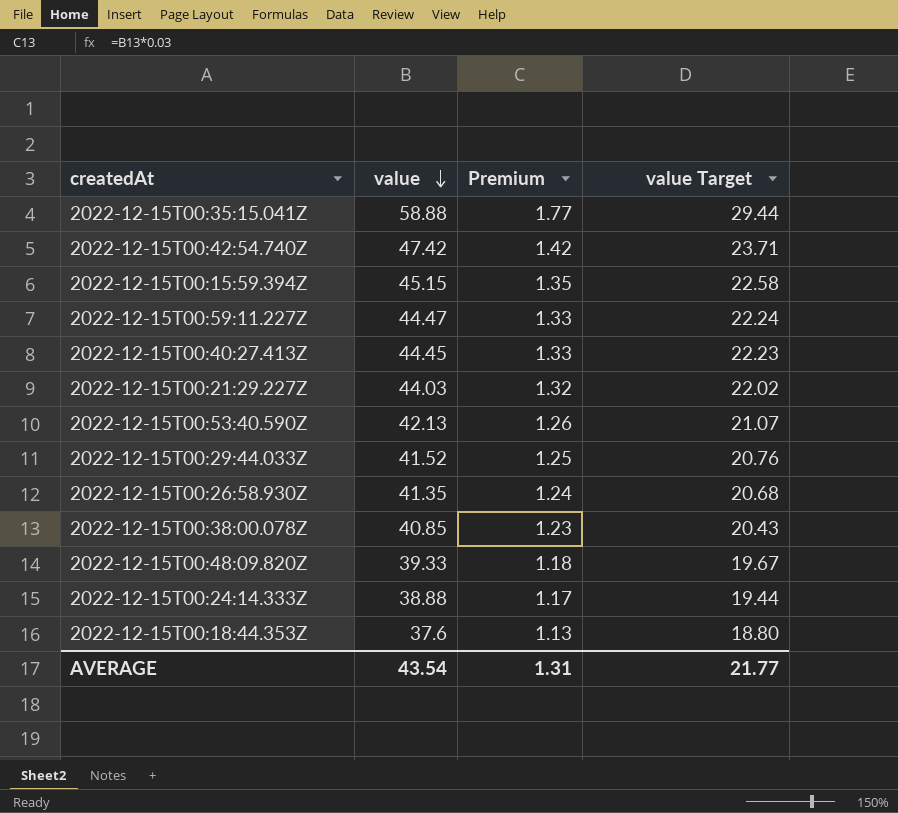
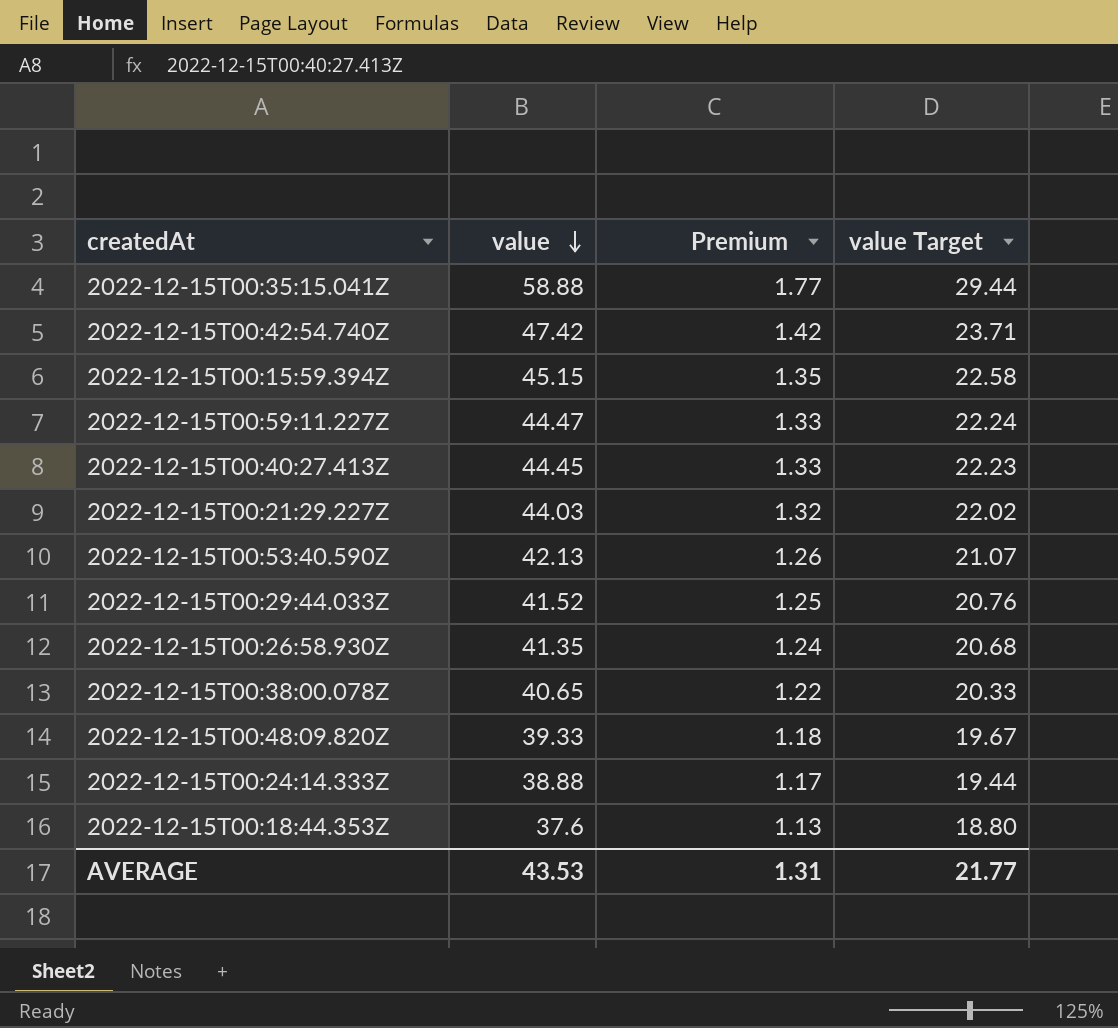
2022-12-15T00:38:00.078Z | value: 40.85 -> 40.65
2022-12-15T00:38:00.078Z | Premium: 1.23 -> 1.22
2022-12-15T00:38:00.078Z | value Target: 20.43 -> 20.33
AVERAGE | value: 43.54 -> 43.53

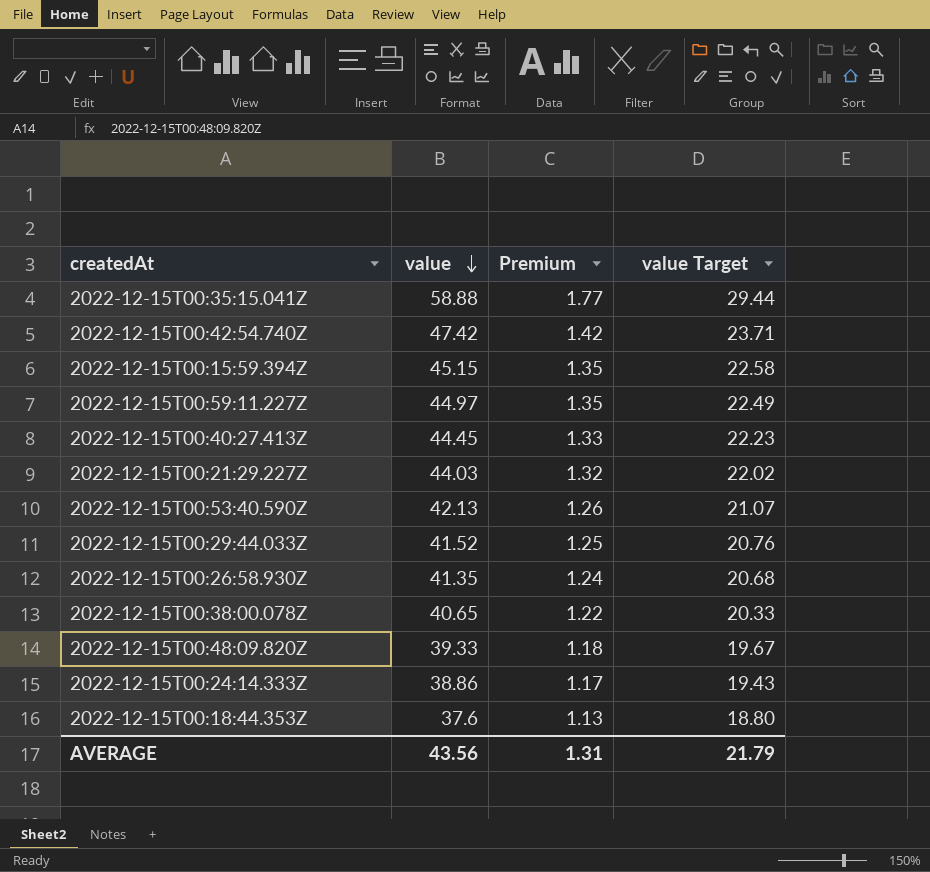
2022-12-15T00:59:11.227Z | value: 44.47 -> 44.97
2022-12-15T00:59:11.227Z | Premium: 1.33 -> 1.35
2022-12-15T00:59:11.227Z | value Target: 22.24 -> 22.49
2022-12-15T00:24:14.333Z | value: 38.88 -> 38.86
2022-12-15T00:24:14.333Z | value Target: 19.44 -> 19.43
AVERAGE | value: 43.53 -> 43.56
AVERAGE | value Target: 21.77 -> 21.79

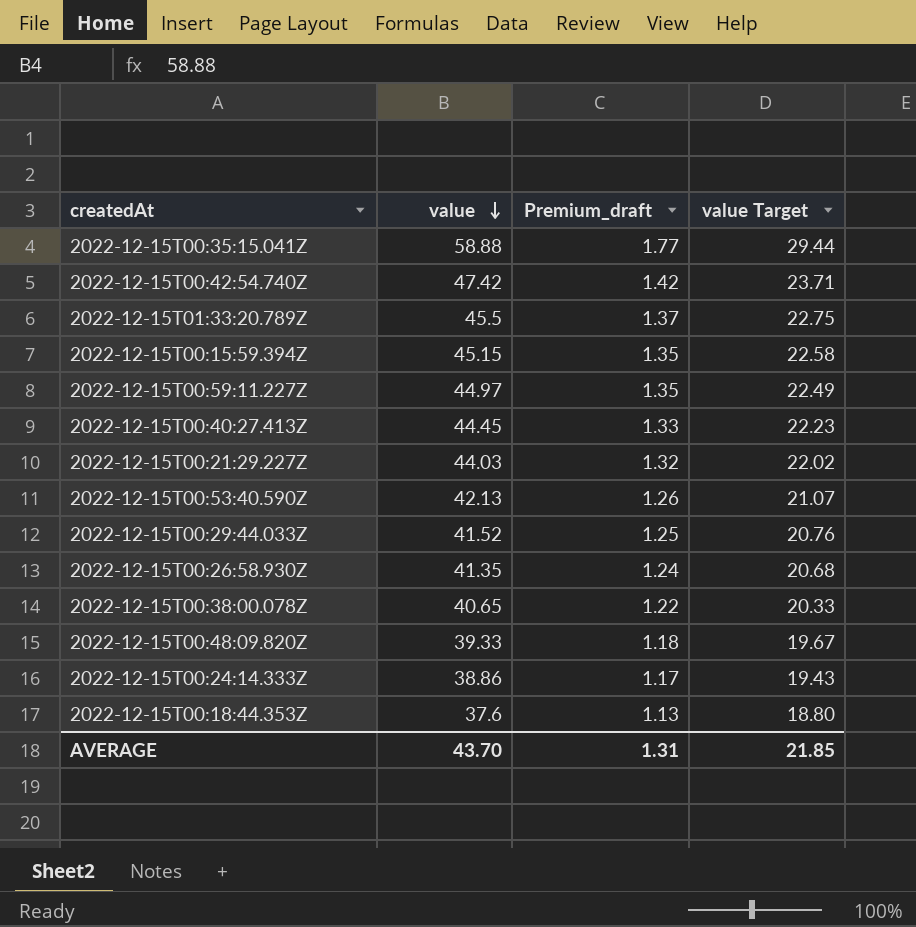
column name: Premium -> Premium_draft
row 2022-12-15T01:33:20.789Z: none -> 45.5 | 1.37 | 22.75
AVERAGE | value: 43.56 -> 43.70
AVERAGE | value Target: 21.79 -> 21.85

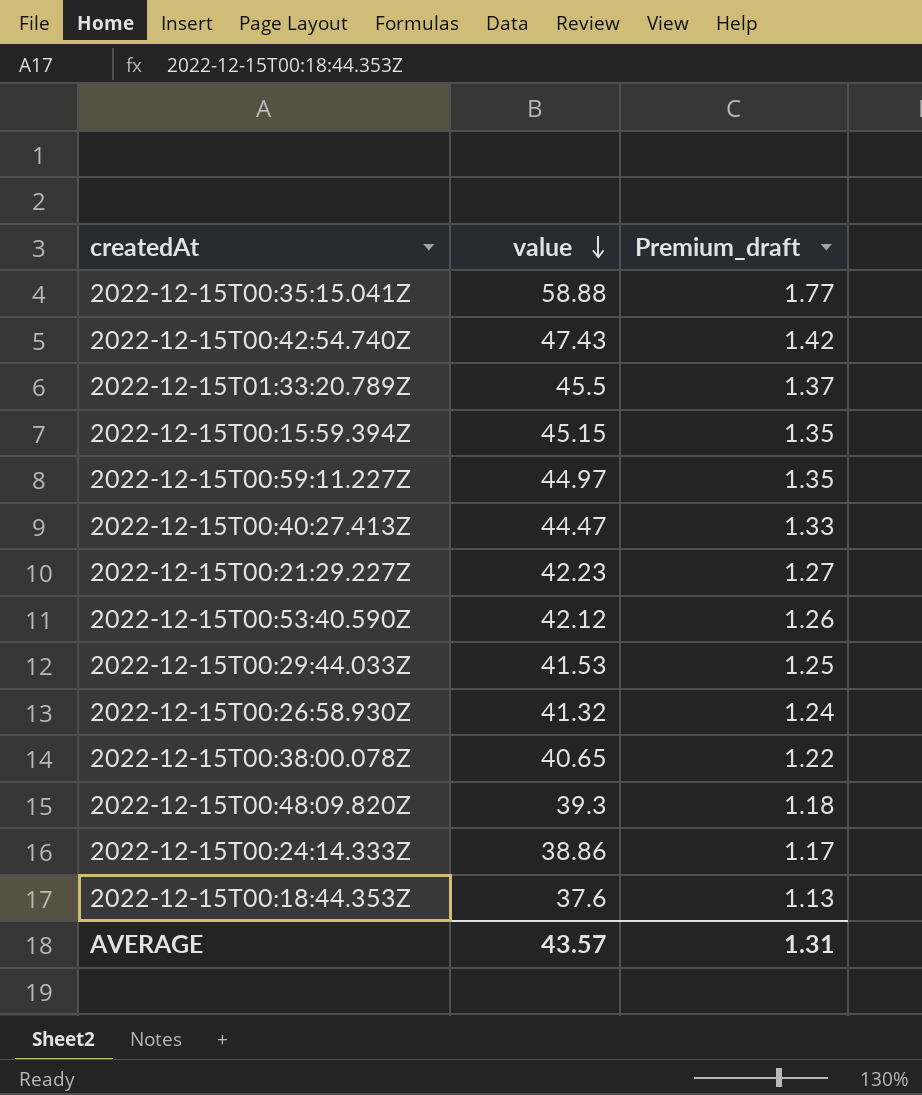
column value Target | formula: [value] * 0.5 -> none
2022-12-15T00:42:54.740Z | value: 47.42 -> 47.43
2022-12-15T00:40:27.413Z | value: 44.45 -> 44.47
2022-12-15T00:21:29.227Z | value: 44.03 -> 42.23
2022-12-15T00:21:29.227Z | Premium_draft: 1.32 -> 1.27
2022-12-15T00:53:40.590Z | value: 42.13 -> 42.12
2022-12-15T00:29:44.033Z | value: 41.52 -> 41.53
2022-12-15T00:26:58.930Z | value: 41.35 -> 41.32
2022-12-15T00:48:09.820Z | value: 39.33 -> 39.3
AVERAGE | value: 43.70 -> 43.57

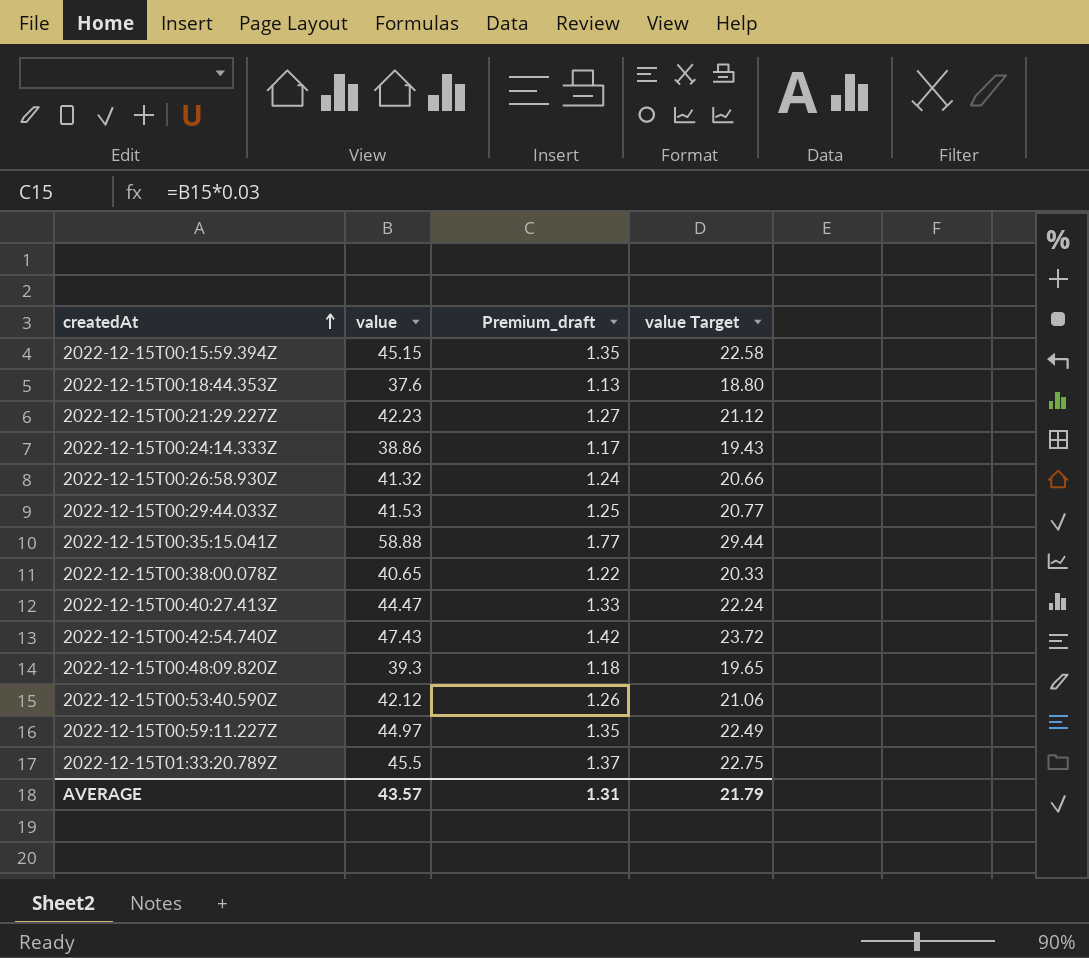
row order: value descending -> createdAt ascending
column value Target | formula: none -> [value] * 0.5

